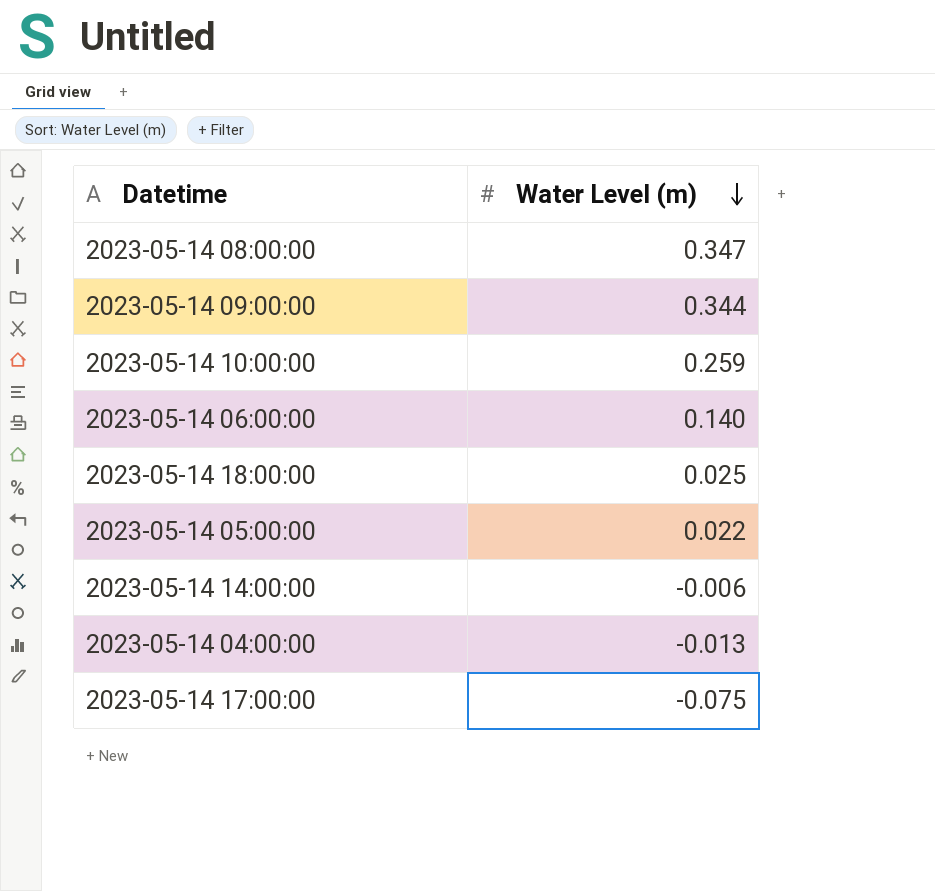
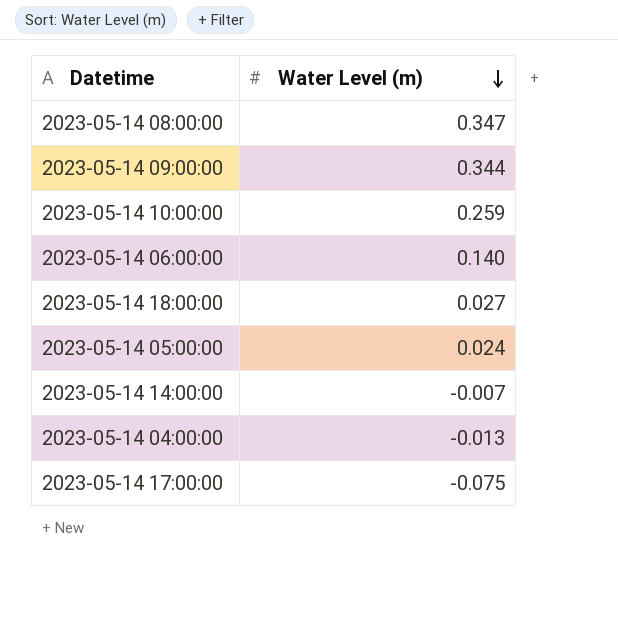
2023-05-14 18:00:00 | Water Level (m): 0.025 -> 0.027
2023-05-14 05:00:00 | Water Level (m): 0.022 -> 0.024
2023-05-14 14:00:00 | Water Level (m): -0.006 -> -0.007

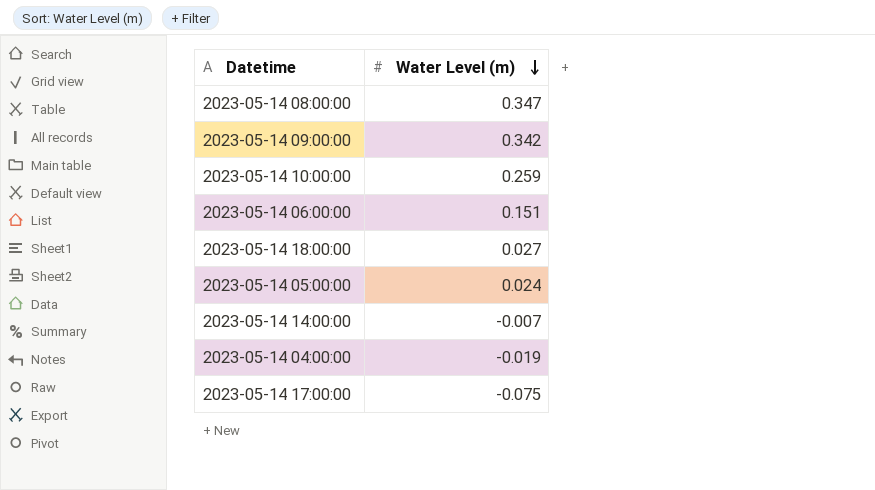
2023-05-14 09:00:00 | Water Level (m): 0.344 -> 0.342
2023-05-14 06:00:00 | Water Level (m): 0.140 -> 0.151
2023-05-14 04:00:00 | Water Level (m): -0.013 -> -0.019

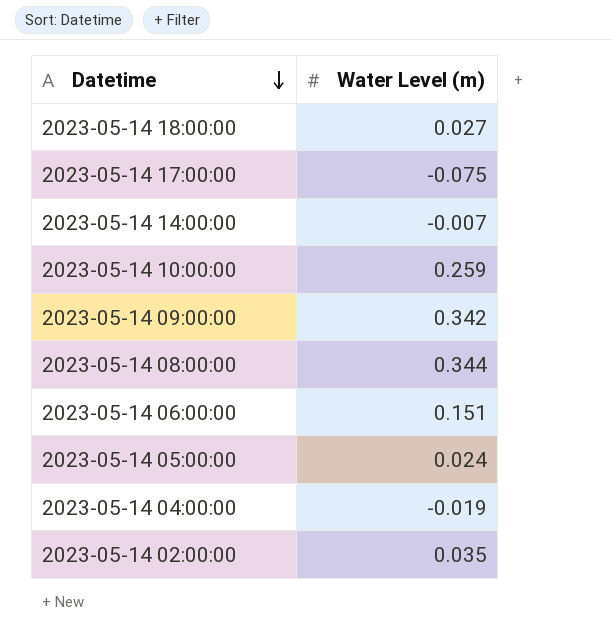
row order: Water Level (m) descending -> Datetime descending
2023-05-14 08:00:00 | Water Level (m): 0.347 -> 0.344
row 2023-05-14 02:00:00: none -> 0.035

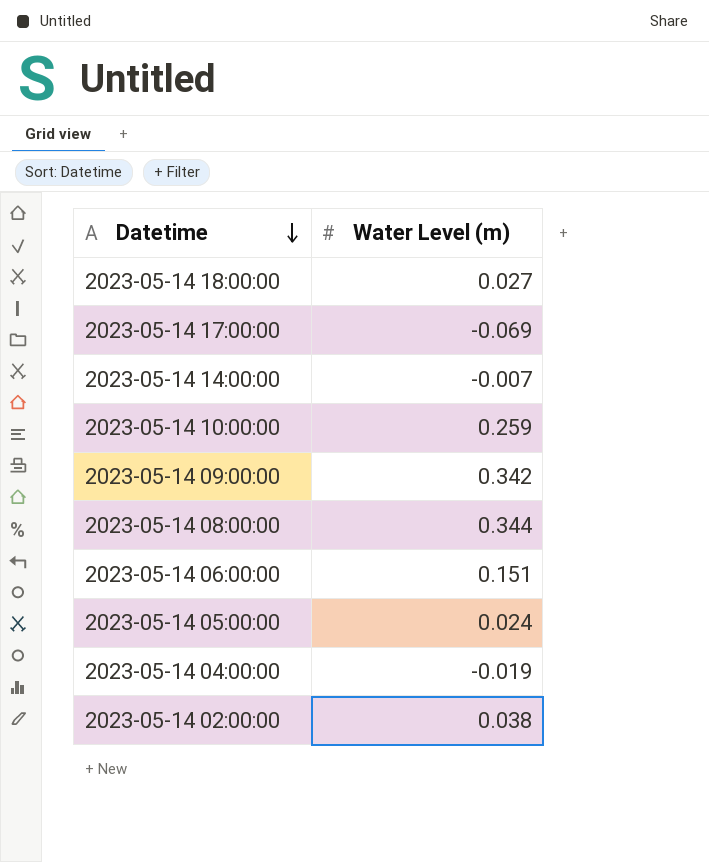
2023-05-14 17:00:00 | Water Level (m): -0.075 -> -0.069
2023-05-14 02:00:00 | Water Level (m): 0.035 -> 0.038

